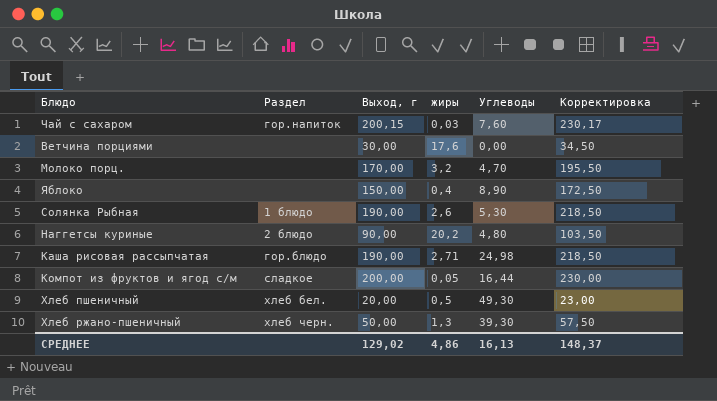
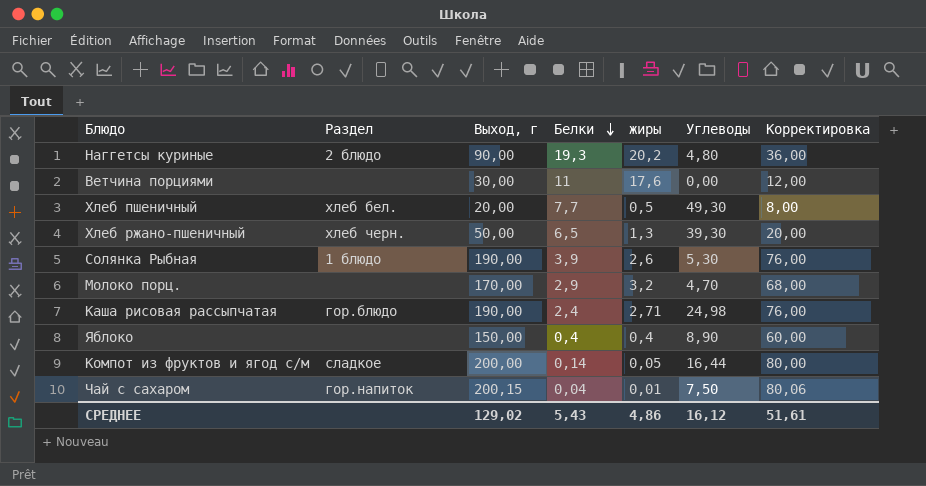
row order: none -> Белки descending
column Белки | position: none -> 4
column Корректировка | formula: [Выход, г] * 1,15 -> [Выход, г] * 0,4
Чай с сахаром | жиры: 0,03 -> 0,01
Чай с сахаром | Углеводы: 7,60 -> 7,50
СРЕДНЕЕ | Углеводы: 16,13 -> 16,12
СРЕДНЕЕ | Корректировка: 148,37 -> 51,61

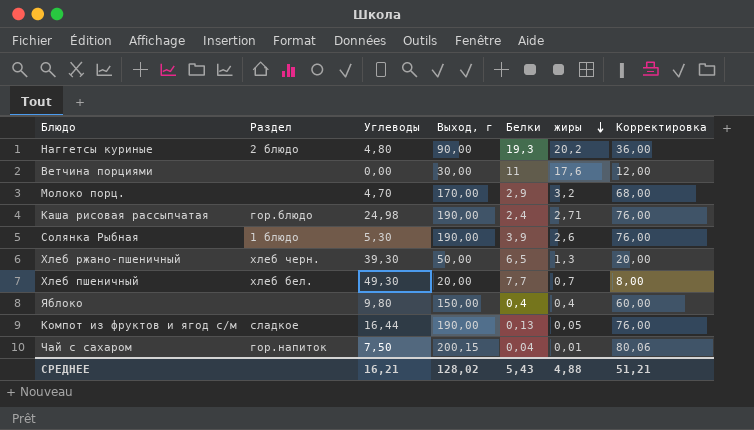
row order: Белки descending -> жиры descending
column Углеводы | position: 6 -> 3
Хлеб пшеничный | жиры: 0,5 -> 0,7
Яблоко | Углеводы: 8,90 -> 9,80
Компот из фруктов и ягод с/м | Выход, г: 200,00 -> 190,00
Компот из фруктов и ягод с/м | Белки: 0,14 -> 0,13
Компот из фруктов и ягод с/м | Корректировка: 80,00 -> 76,00
СРЕДНЕЕ | Углеводы: 16,12 -> 16,21
СРЕДНЕЕ | Выход, г: 129,02 -> 128,02
СРЕДНЕЕ | жиры: 4,86 -> 4,88
СРЕДНЕЕ | Корректировка: 51,61 -> 51,21

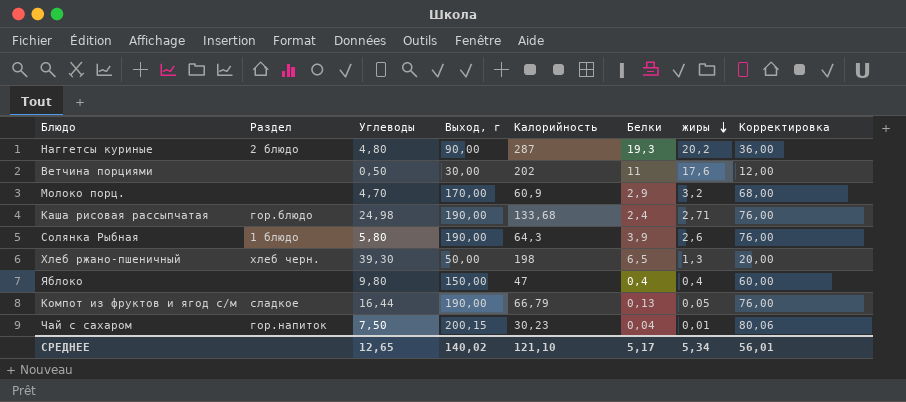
column Калорийность | position: none -> 5
row Хлеб пшеничный: хлеб бел. | 49,30 | 20,00 | 7,7 | 0,7 | 8,00 -> none
Ветчина порциями | Углеводы: 0,00 -> 0,50
Солянка Рыбная | Углеводы: 5,30 -> 5,80
СРЕДНЕЕ | Углеводы: 16,21 -> 12,65
СРЕДНЕЕ | Выход, г: 128,02 -> 140,02
СРЕДНЕЕ | Белки: 5,43 -> 5,17
СРЕДНЕЕ | жиры: 4,88 -> 5,34
СРЕДНЕЕ | Корректировка: 51,21 -> 56,01

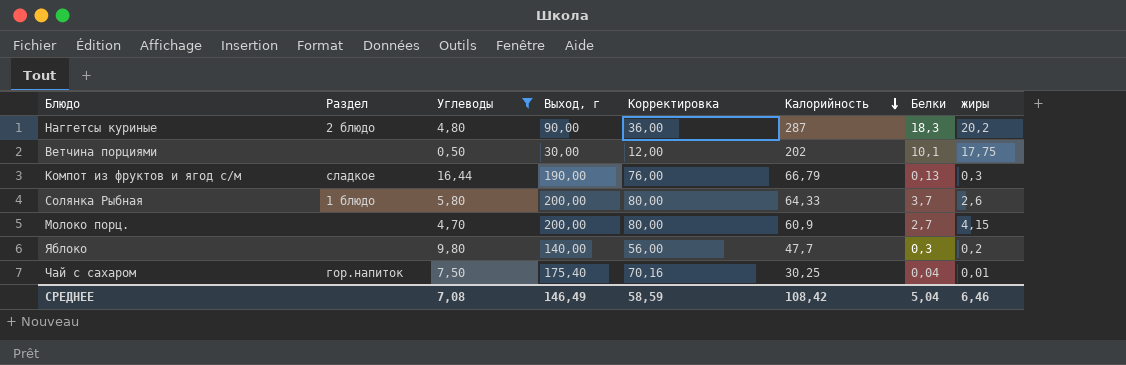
filter: none -> Углеводы <= 16,44
row order: жиры descending -> Калорийность descending
column Корректировка | position: 8 -> 5
Наггетсы куриные | Белки: 19,3 -> 18,3
Ветчина порциями | Белки: 11 -> 10,1
Ветчина порциями | жиры: 17,6 -> 17,75
Компот из фруктов и ягод с/м | жиры: 0,05 -> 0,3
Солянка Рыбная | Выход, г: 190,00 -> 200,00
Солянка Рыбная | Корректировка: 76,00 -> 80,00
Солянка Рыбная | Калорийность: 64,3 -> 64,33
Солянка Рыбная | Белки: 3,9 -> 3,7
Молоко порц. | Выход, г: 170,00 -> 200,00
Молоко порц. | Корректировка: 68,00 -> 80,00
Молоко порц. | Белки: 2,9 -> 2,7
Молоко порц. | жиры: 3,2 -> 4,15
Яблоко | Выход, г: 150,00 -> 140,00
Яблоко | Корректировка: 60,00 -> 56,00
Яблоко | Калорийность: 47 -> 47,7
Яблоко | Белки: 0,4 -> 0,3
Яблоко | жиры: 0,4 -> 0,2
Чай с сахаром | Выход, г: 200,15 -> 175,40
Чай с сахаром | Корректировка: 80,06 -> 70,16
Чай с сахаром | Калорийность: 30,23 -> 30,25
СРЕДНЕЕ | Углеводы: 12,65 -> 7,08
СРЕДНЕЕ | Выход, г: 140,02 -> 146,49
СРЕДНЕЕ | Корректировка: 56,01 -> 58,59
СРЕДНЕЕ | Калорийность: 121,10 -> 108,42
СРЕДНЕЕ | Белки: 5,17 -> 5,04
СРЕДНЕЕ | жиры: 5,34 -> 6,46

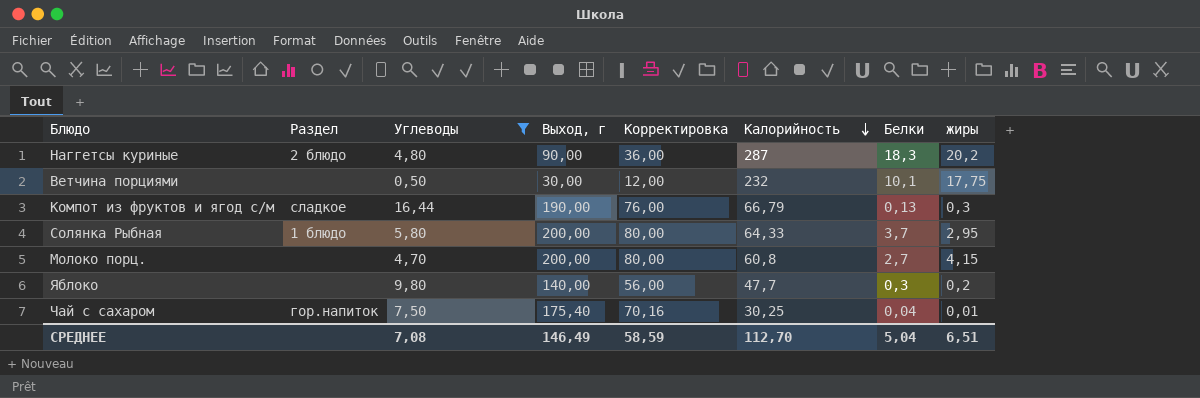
Ветчина порциями | Калорийность: 202 -> 232
Солянка Рыбная | жиры: 2,6 -> 2,95
Молоко порц. | Калорийность: 60,9 -> 60,8
СРЕДНЕЕ | Калорийность: 108,42 -> 112,70
СРЕДНЕЕ | жиры: 6,46 -> 6,51

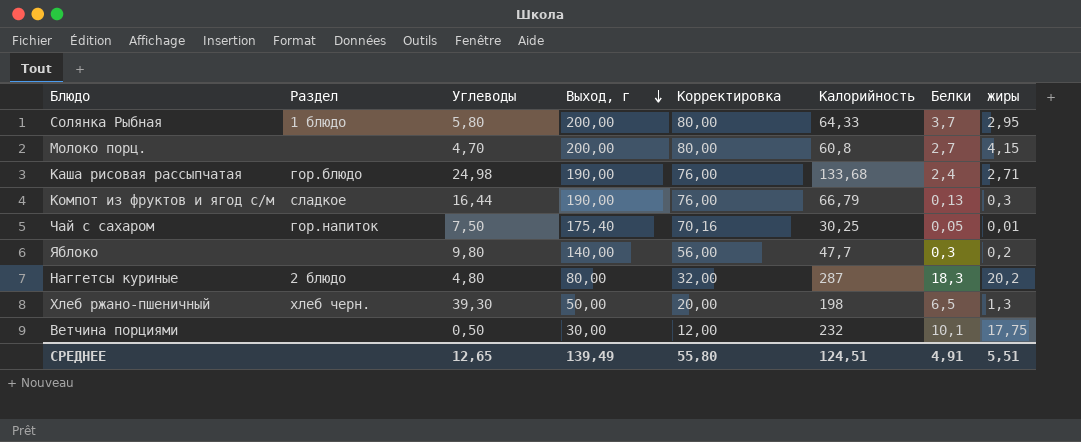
filter: Углеводы <= 16,44 -> none
row order: Калорийность descending -> Выход, г descending
Чай с сахаром | Белки: 0,04 -> 0,05
Наггетсы куриные | Выход, г: 90,00 -> 80,00
Наггетсы куриные | Корректировка: 36,00 -> 32,00
СРЕДНЕЕ | Углеводы: 7,08 -> 12,65
СРЕДНЕЕ | Выход, г: 146,49 -> 139,49
СРЕДНЕЕ | Корректировка: 58,59 -> 55,80
СРЕДНЕЕ | Калорийность: 112,70 -> 124,51
СРЕДНЕЕ | Белки: 5,04 -> 4,91
СРЕДНЕЕ | жиры: 6,51 -> 5,51

